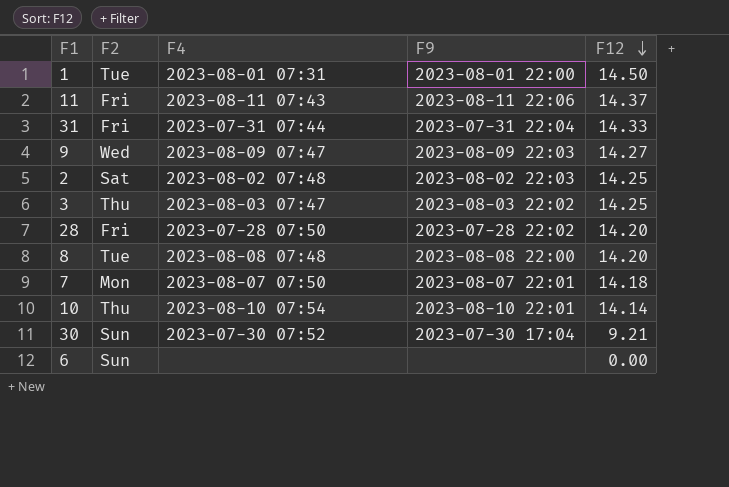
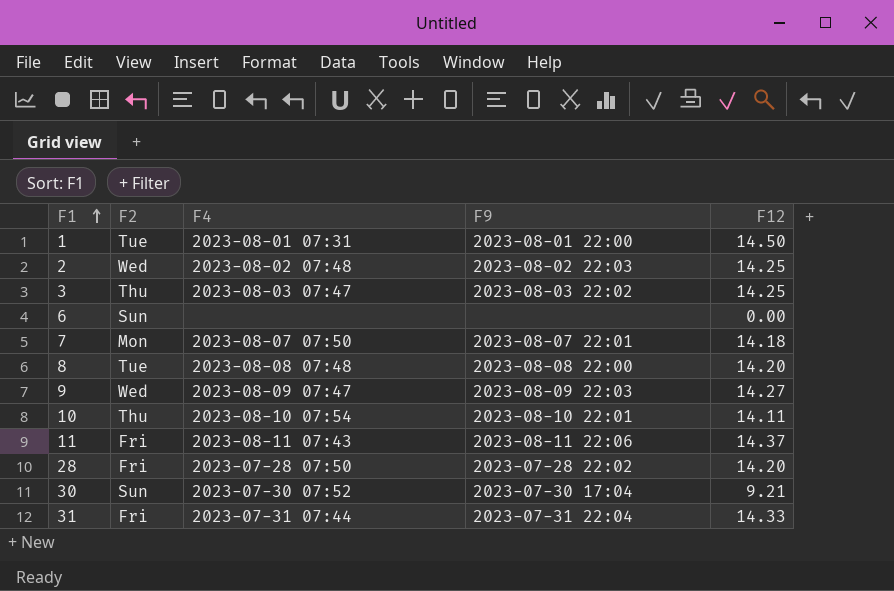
row order: F12 descending -> F1 ascending
2 | F2: Sat -> Wed
10 | F12: 14.14 -> 14.11

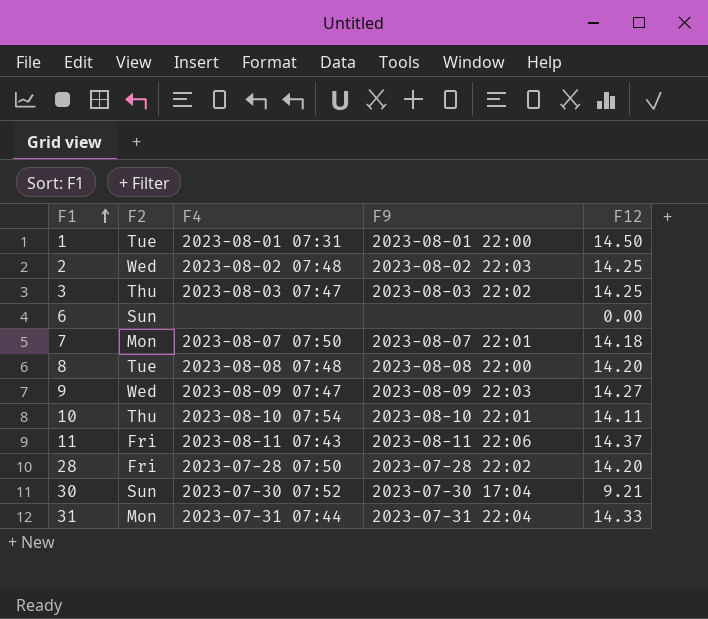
31 | F2: Fri -> Mon

